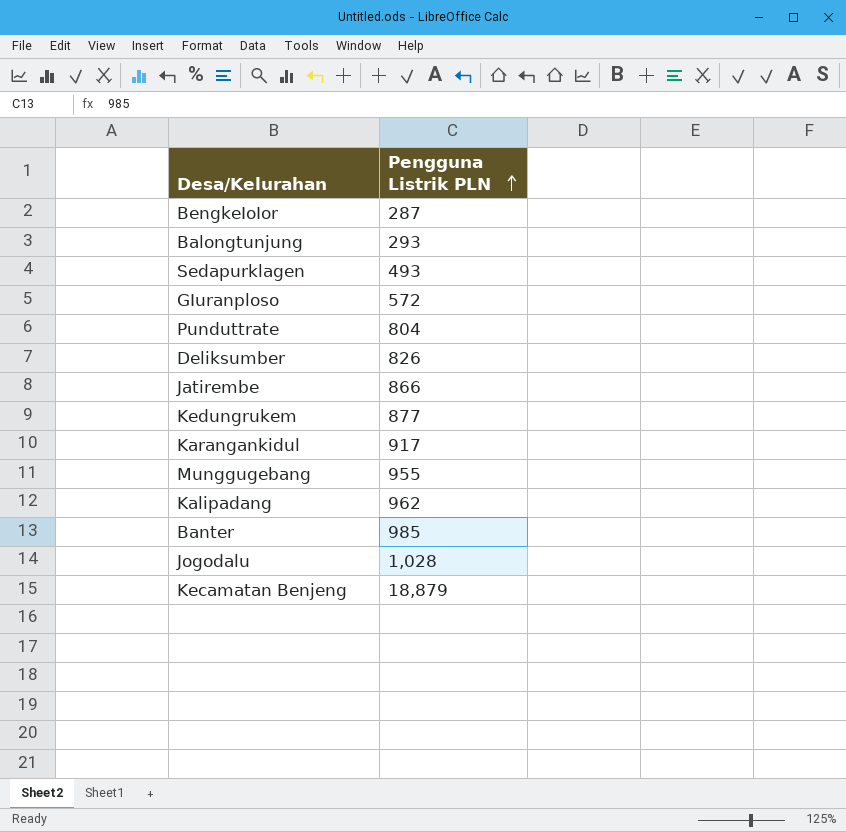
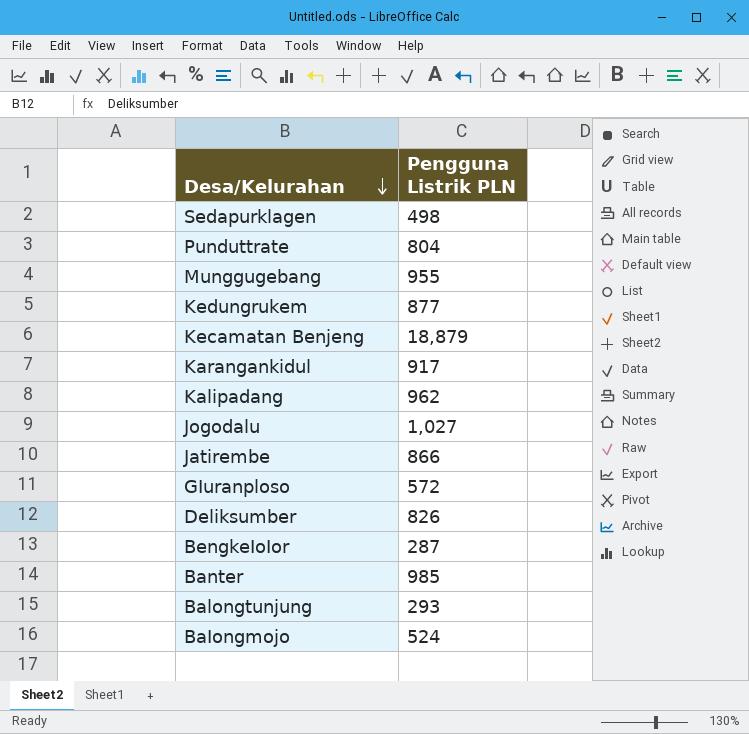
row order: Pengguna Listrik PLN ascending -> Desa/Kelurahan descending
Sedapurklagen | Pengguna Listrik PLN: 493 -> 498
Jogodalu | Pengguna Listrik PLN: 1,028 -> 1,027
row BaIongmojo: none -> 524

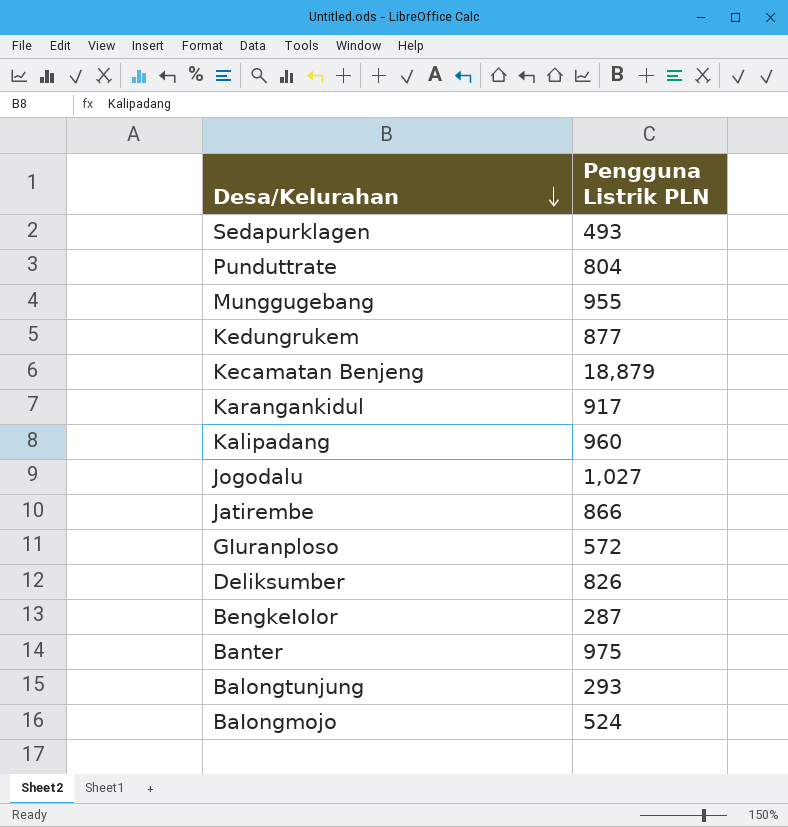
Sedapurklagen | Pengguna Listrik PLN: 498 -> 493
Kalipadang | Pengguna Listrik PLN: 962 -> 960
Banter | Pengguna Listrik PLN: 985 -> 975

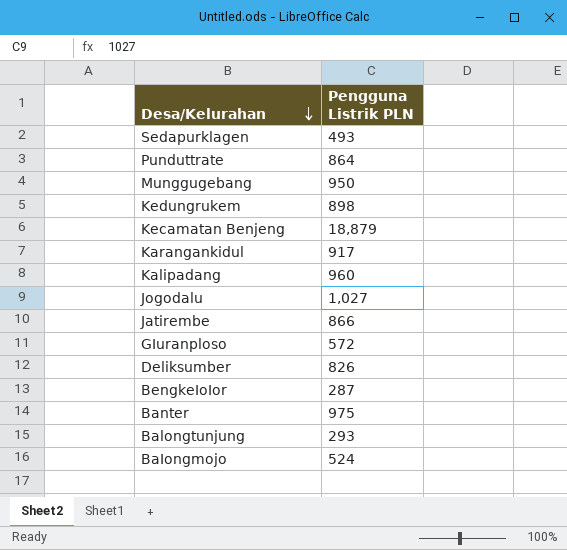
Punduttrate | Pengguna Listrik PLN: 804 -> 864
Munggugebang | Pengguna Listrik PLN: 955 -> 950
Kedungrukem | Pengguna Listrik PLN: 877 -> 898

